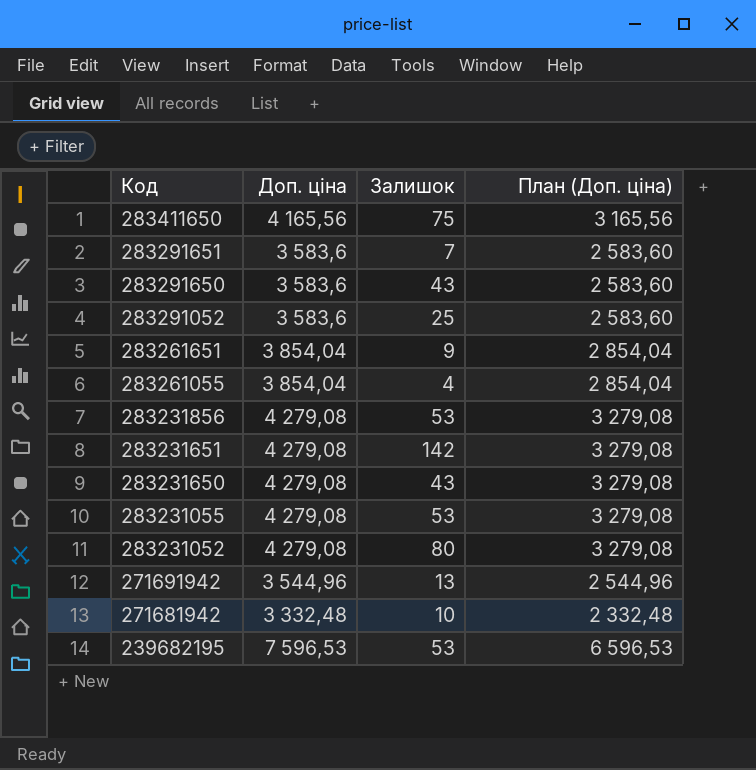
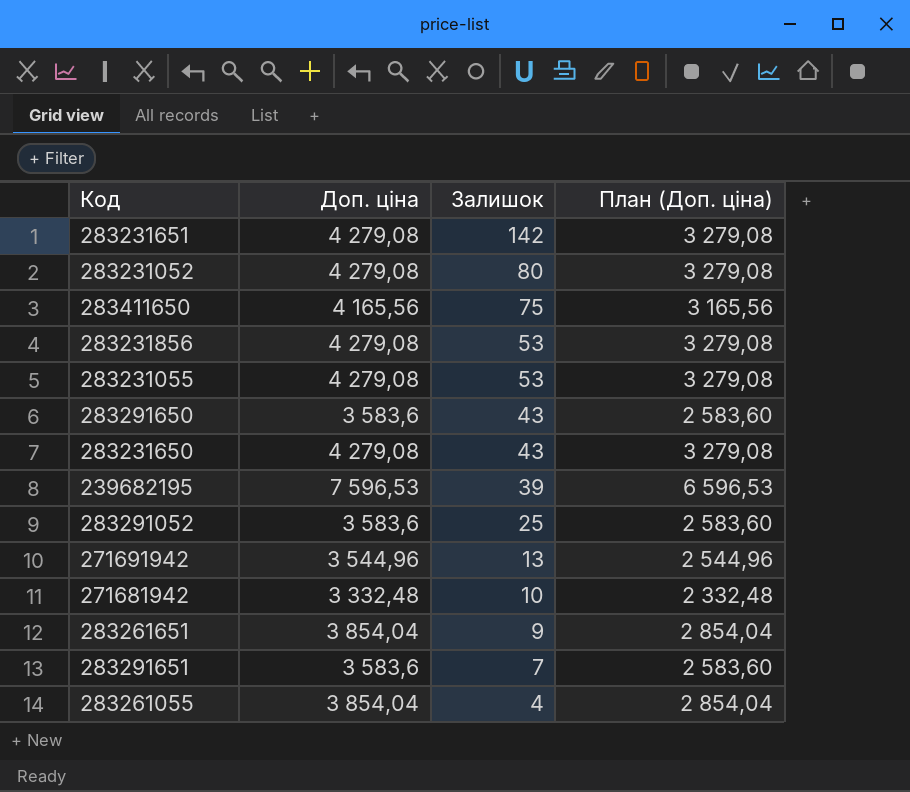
row order: Код descending -> Залишок descending
239682195 | Залишок: 53 -> 39

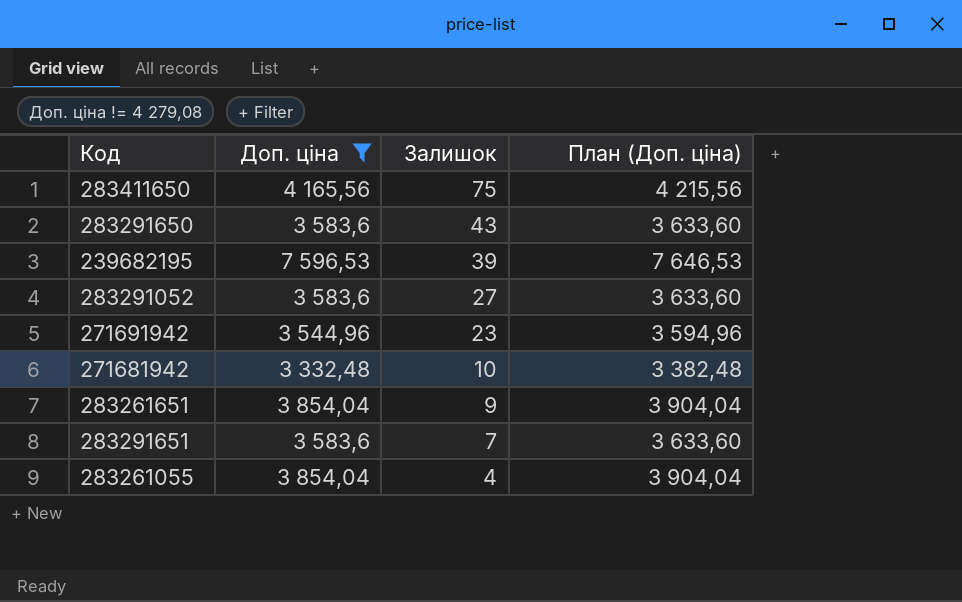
filter: none -> Доп. ціна != 4 279,08
column План (Доп. ціна) | formula: [Доп. ціна] - 1000 -> [Доп. ціна] + 50
283291052 | Залишок: 25 -> 27
271691942 | Залишок: 13 -> 23

